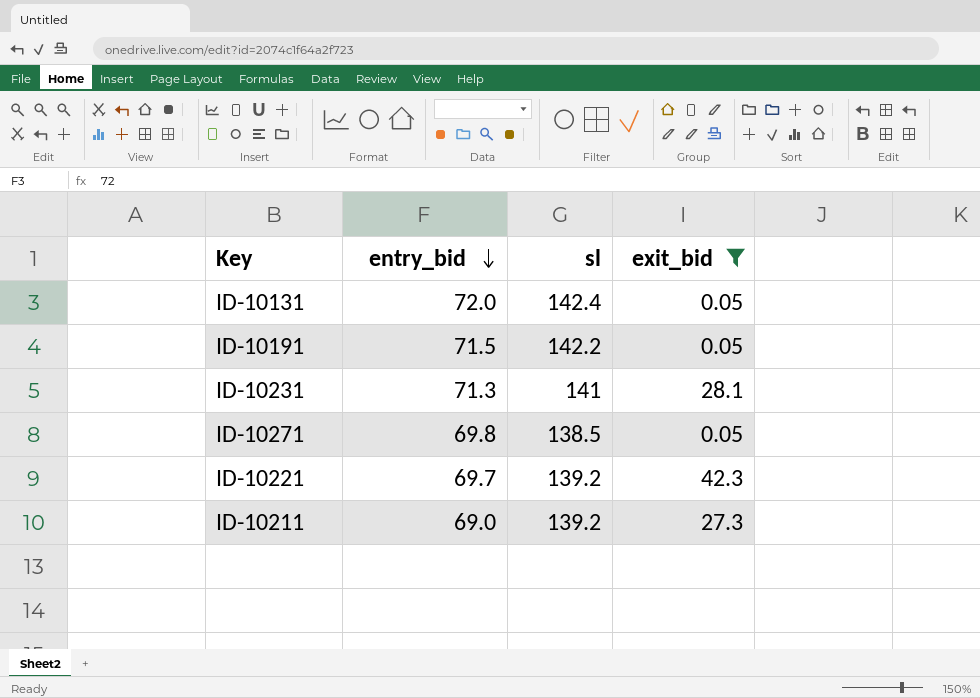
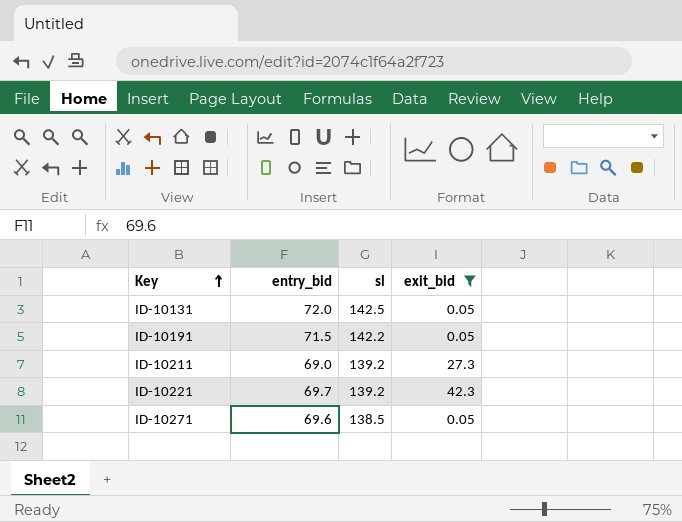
row order: entry_bid descending -> Key ascending
row ID-10231: 71.3 | 141 | 28.1 -> none
ID-10131 | sl: 142.4 -> 142.5
ID-10271 | entry_bid: 69.8 -> 69.6

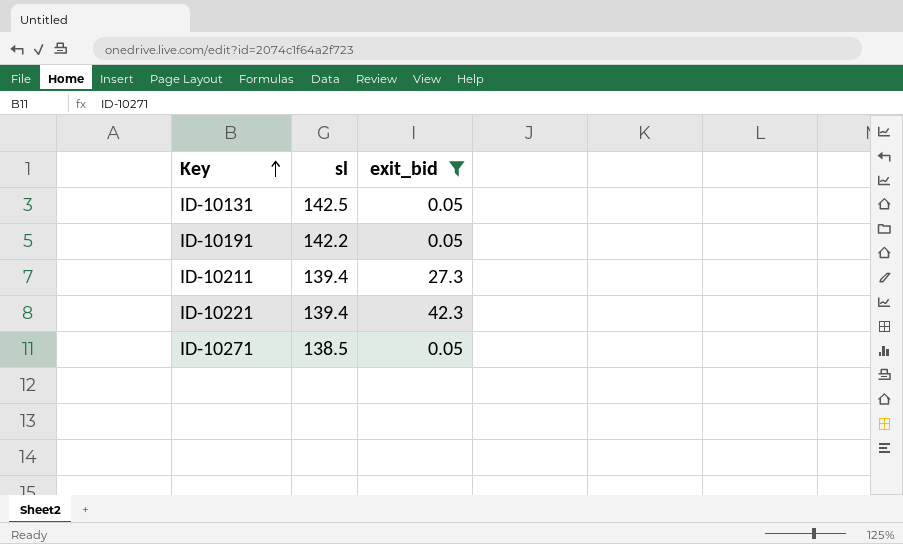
column entry_bid | position: 2 -> none
ID-10211 | sl: 139.2 -> 139.4
ID-10221 | sl: 139.2 -> 139.4

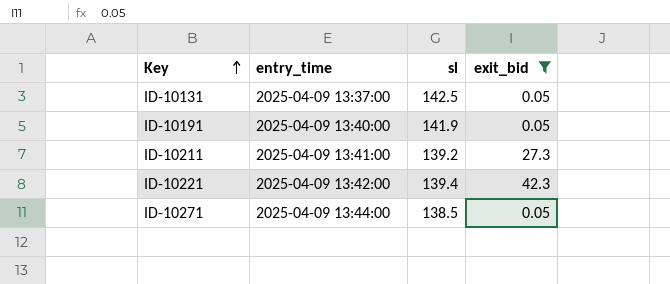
column entry_time | position: none -> 2
ID-10191 | sl: 142.2 -> 141.9
ID-10211 | sl: 139.4 -> 139.2

